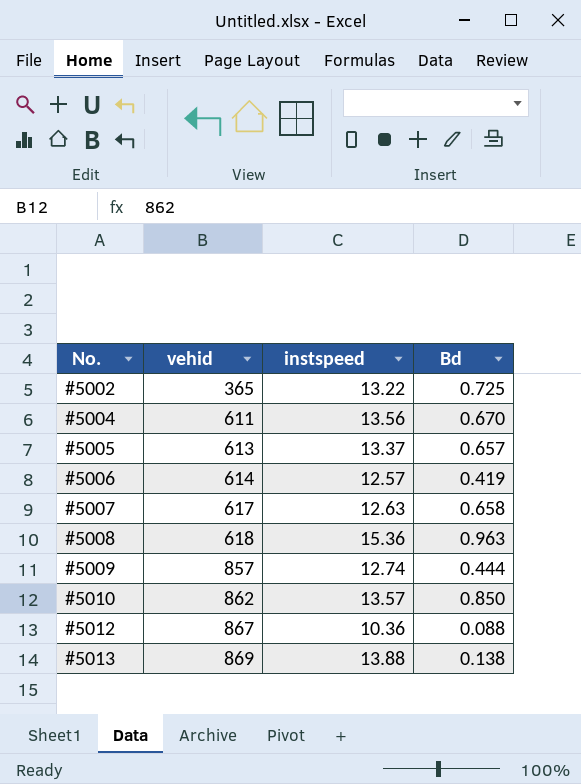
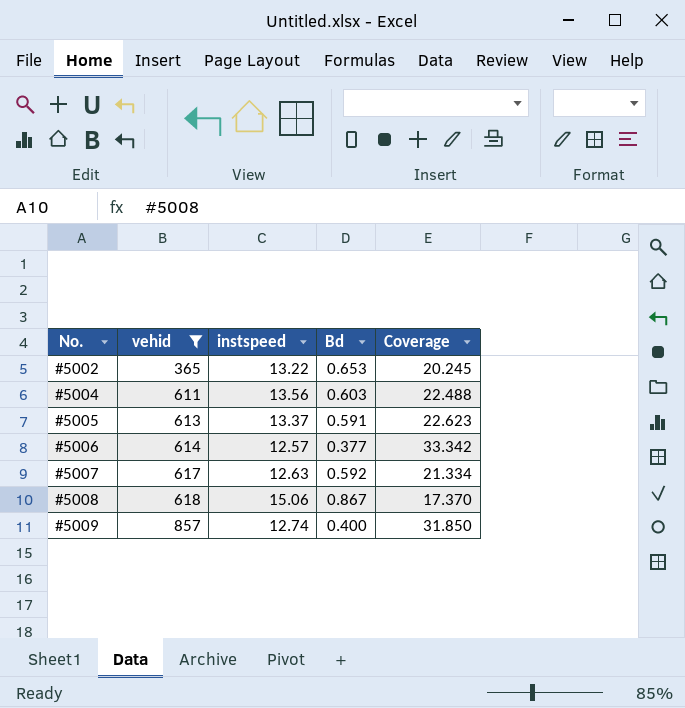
filter: none -> vehid <= 857
column Coverage | formula: none -> [instspeed] / [Bd]
#5002 | Bd: 0.725 -> 0.653
#5004 | Bd: 0.670 -> 0.603
#5005 | Bd: 0.657 -> 0.591
#5006 | Bd: 0.419 -> 0.377
#5007 | Bd: 0.658 -> 0.592
#5008 | instspeed: 15.36 -> 15.06
#5008 | Bd: 0.963 -> 0.867
#5009 | Bd: 0.444 -> 0.400

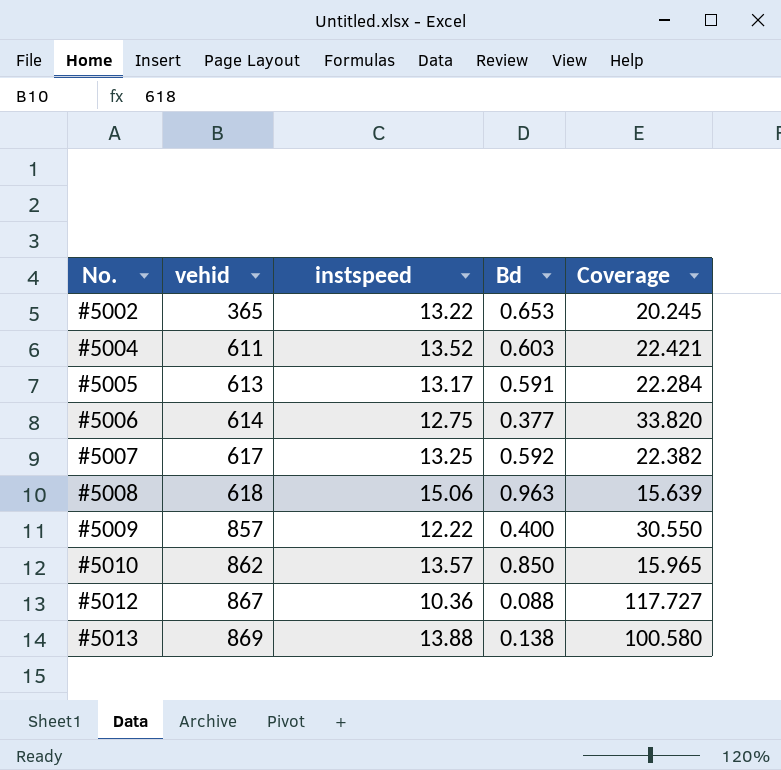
filter: vehid <= 857 -> none
#5004 | instspeed: 13.56 -> 13.52
#5004 | Coverage: 22.488 -> 22.421
#5005 | instspeed: 13.37 -> 13.17
#5005 | Coverage: 22.623 -> 22.284
#5006 | instspeed: 12.57 -> 12.75
#5006 | Coverage: 33.342 -> 33.820
#5007 | instspeed: 12.63 -> 13.25
#5007 | Coverage: 21.334 -> 22.382
#5008 | Bd: 0.867 -> 0.963
#5008 | Coverage: 17.370 -> 15.639
#5009 | instspeed: 12.74 -> 12.22
#5009 | Coverage: 31.850 -> 30.550

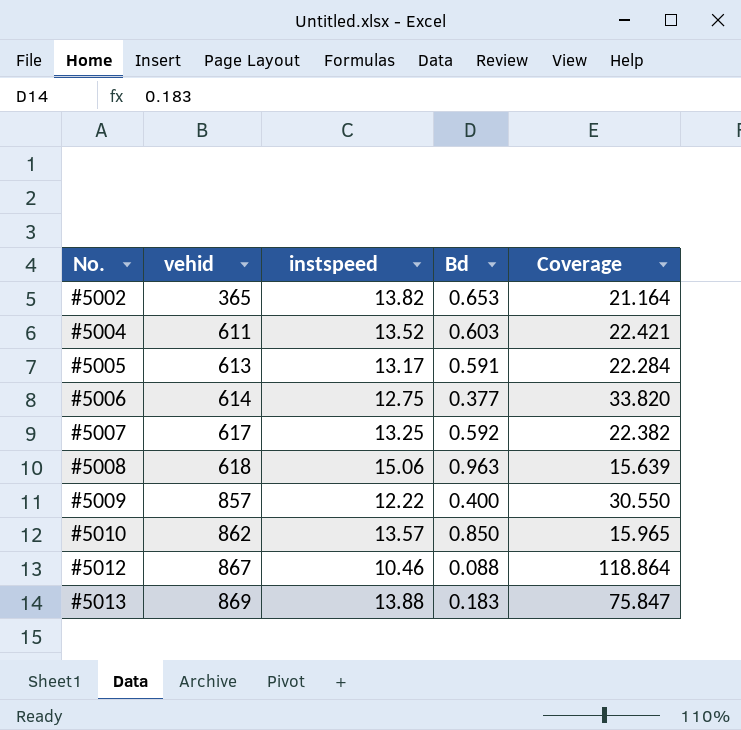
#5002 | instspeed: 13.22 -> 13.82
#5002 | Coverage: 20.245 -> 21.164
#5012 | instspeed: 10.36 -> 10.46
#5012 | Coverage: 117.727 -> 118.864
#5013 | Bd: 0.138 -> 0.183
#5013 | Coverage: 100.580 -> 75.847

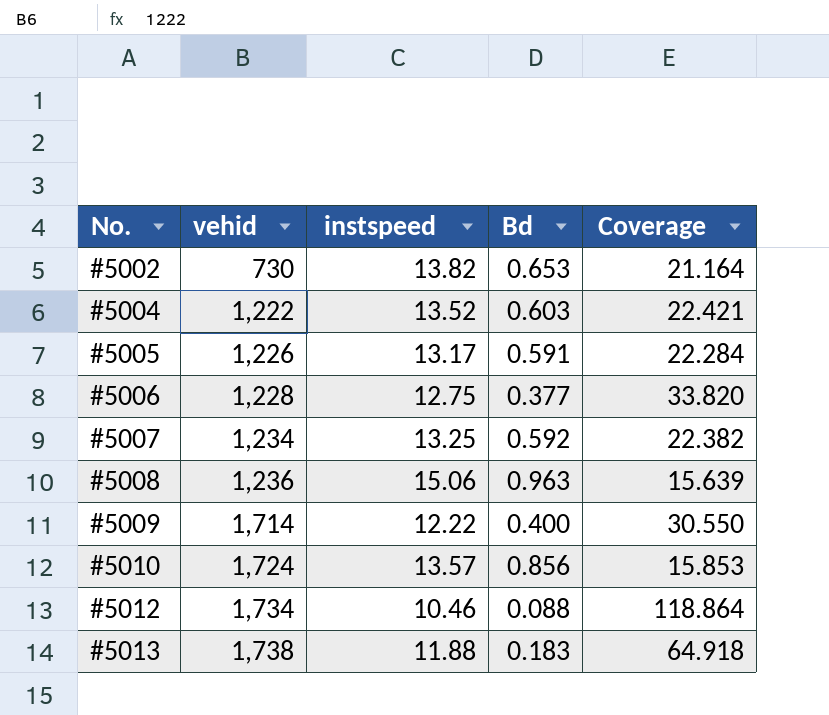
#5002 | vehid: 365 -> 730
#5004 | vehid: 611 -> 1,222
#5005 | vehid: 613 -> 1,226
#5006 | vehid: 614 -> 1,228
#5007 | vehid: 617 -> 1,234
#5008 | vehid: 618 -> 1,236
#5009 | vehid: 857 -> 1,714
#5010 | vehid: 862 -> 1,724
#5010 | Bd: 0.850 -> 0.856
#5010 | Coverage: 15.965 -> 15.853
#5012 | vehid: 867 -> 1,734
#5013 | vehid: 869 -> 1,738
#5013 | instspeed: 13.88 -> 11.88
#5013 | Coverage: 75.847 -> 64.918

